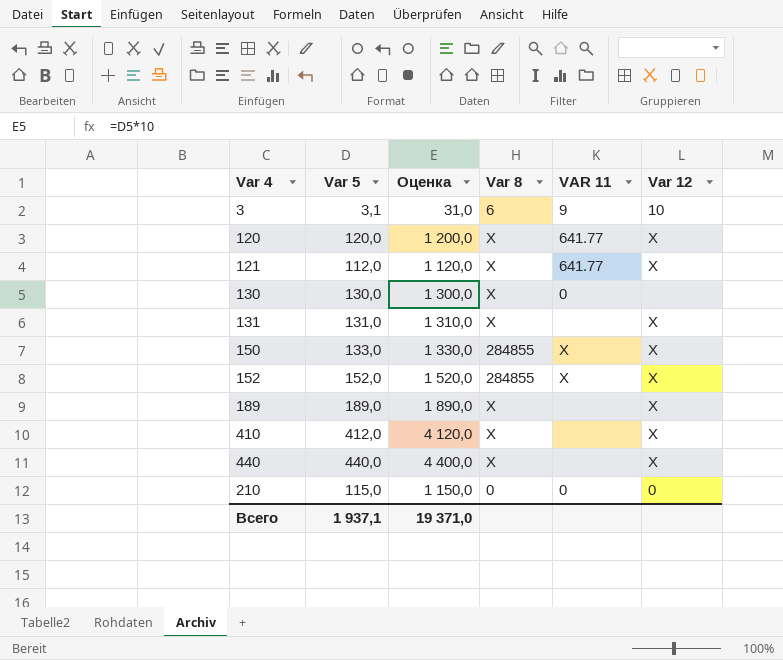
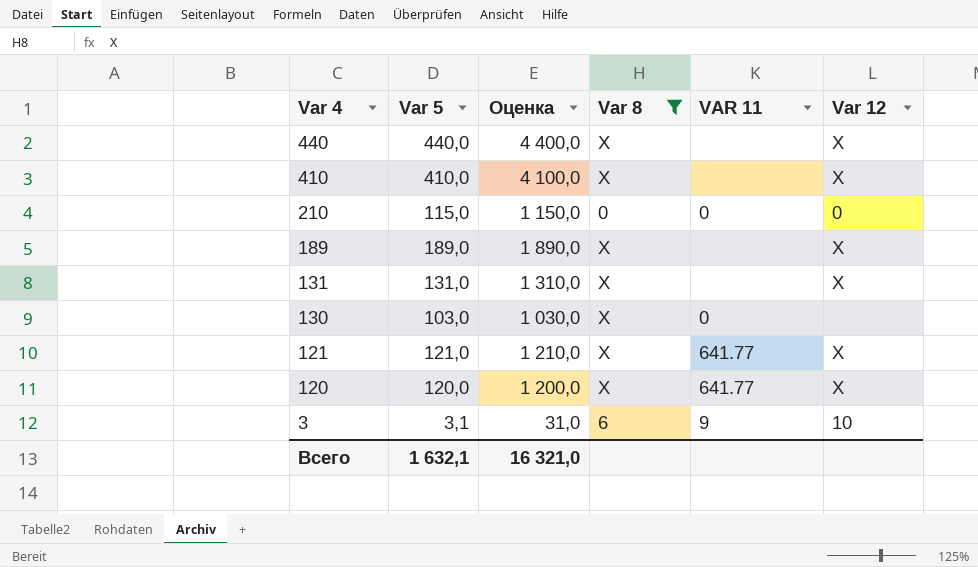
filter: none -> Var 8 != 284855
row order: none -> Var 4 descending
410 | Var 5: 412,0 -> 410,0
410 | Оценка: 4 120,0 -> 4 100,0
130 | Var 5: 130,0 -> 103,0
130 | Оценка: 1 300,0 -> 1 030,0
121 | Var 5: 112,0 -> 121,0
121 | Оценка: 1 120,0 -> 1 210,0
Всего | Var 5: 1 937,1 -> 1 632,1
Всего | Оценка: 19 371,0 -> 16 321,0

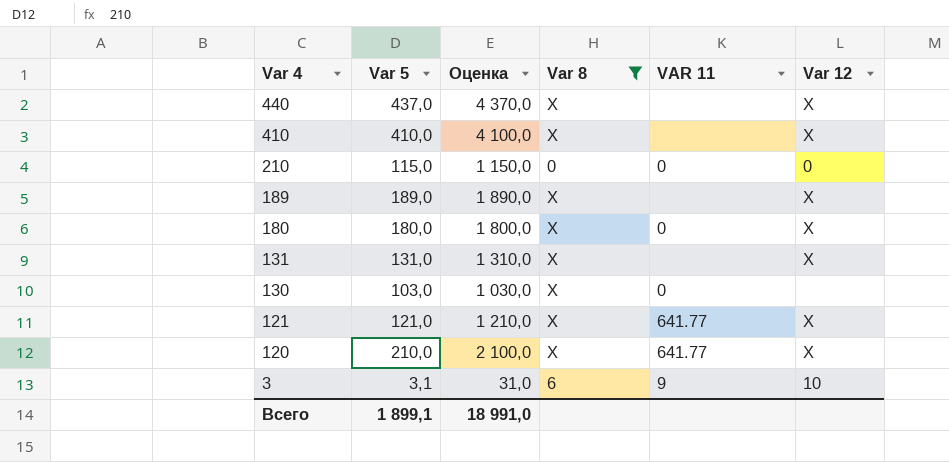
440 | Var 5: 440,0 -> 437,0
440 | Оценка: 4 400,0 -> 4 370,0
row 180: none -> 180,0 | 1 800,0 | Х | 0 | Х
120 | Var 5: 120,0 -> 210,0
120 | Оценка: 1 200,0 -> 2 100,0
Всего | Var 5: 1 632,1 -> 1 899,1
Всего | Оценка: 16 321,0 -> 18 991,0

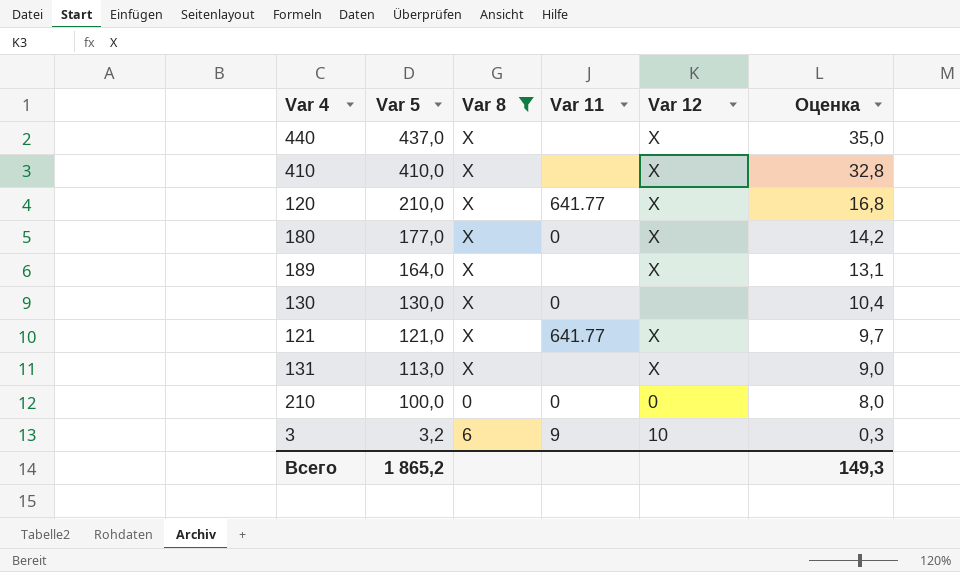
row order: Var 4 descending -> Var 5 descending
column name: VAR 11 -> Var 11
column Оценка | formula: [Var 5] * 10 -> [Var 5] * 0,08
column Оценка | position: 3 -> 6
180 | Var 5: 180,0 -> 177,0
189 | Var 5: 189,0 -> 164,0
130 | Var 5: 103,0 -> 130,0
131 | Var 5: 131,0 -> 113,0
210 | Var 5: 115,0 -> 100,0
3 | Var 5: 3,1 -> 3,2
Всего | Var 5: 1 899,1 -> 1 865,2
Всего | Оценка: 18 991,0 -> 149,3

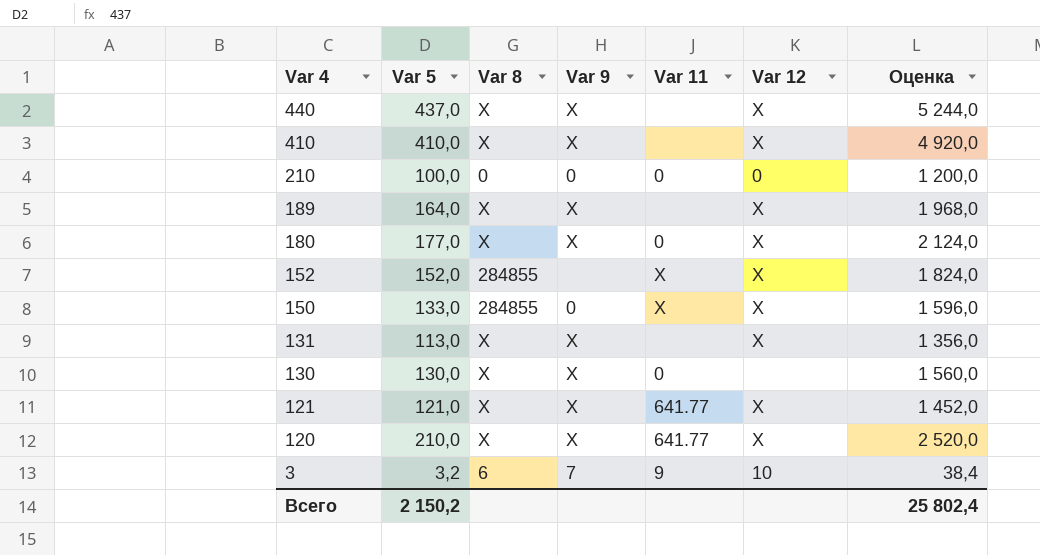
filter: Var 8 != 284855 -> none
row order: Var 5 descending -> Var 4 descending
column Var 9 | position: none -> 4
column Оценка | formula: [Var 5] * 0,08 -> [Var 5] * 12
Всего | Var 5: 1 865,2 -> 2 150,2
Всего | Оценка: 149,3 -> 25 802,4

